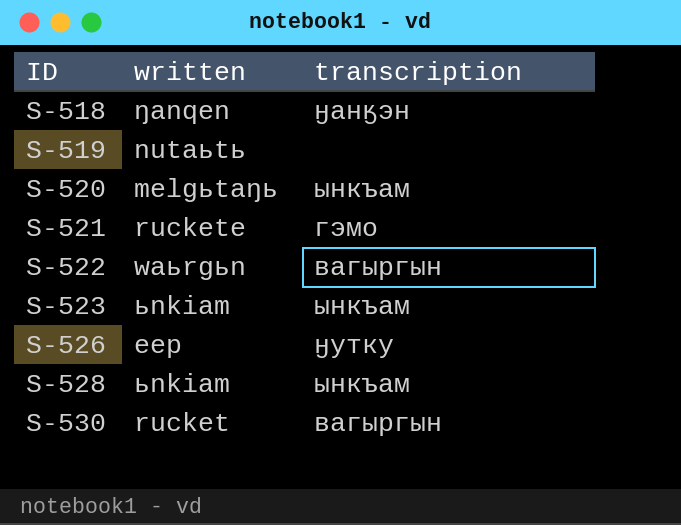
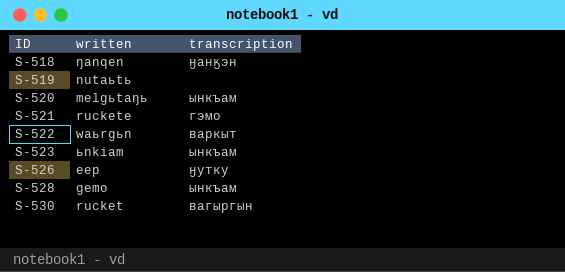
S-522 | transcription: вагыргын -> варкыт
S-528 | written: ьnkiam -> gemo

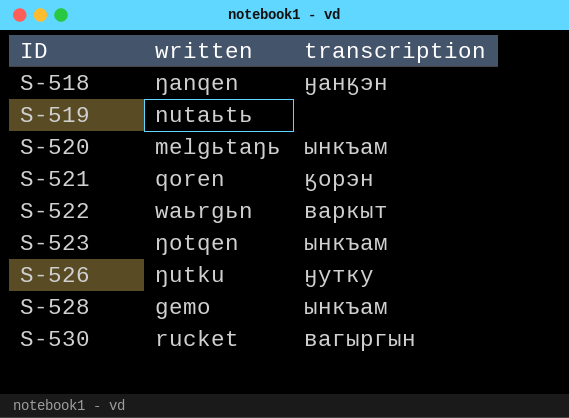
S-521 | written: ruckete -> qoren
S-521 | transcription: гэмо -> ӄорэн
S-523 | written: ьnkiam -> ŋotqen
S-526 | written: eep -> ŋutku

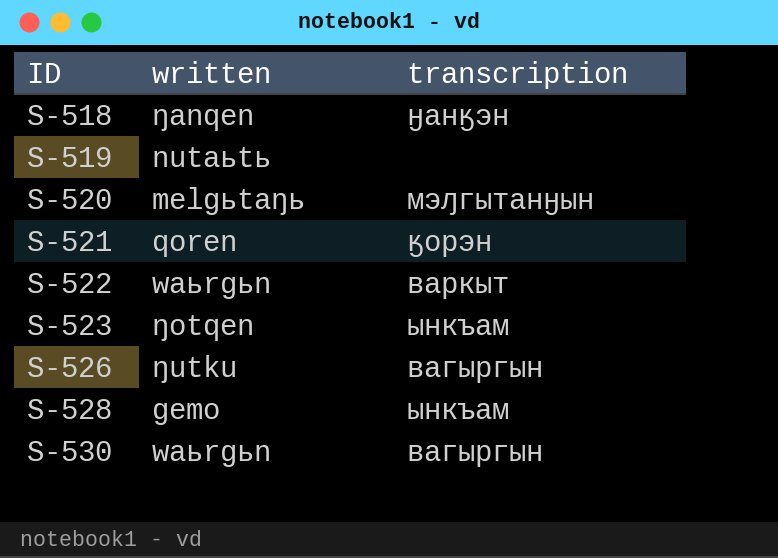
S-520 | transcription: ынкъам -> мэԓгытанӈын
S-526 | transcription: ӈутку -> вагыргын
S-530 | written: rucket -> waьrgьn

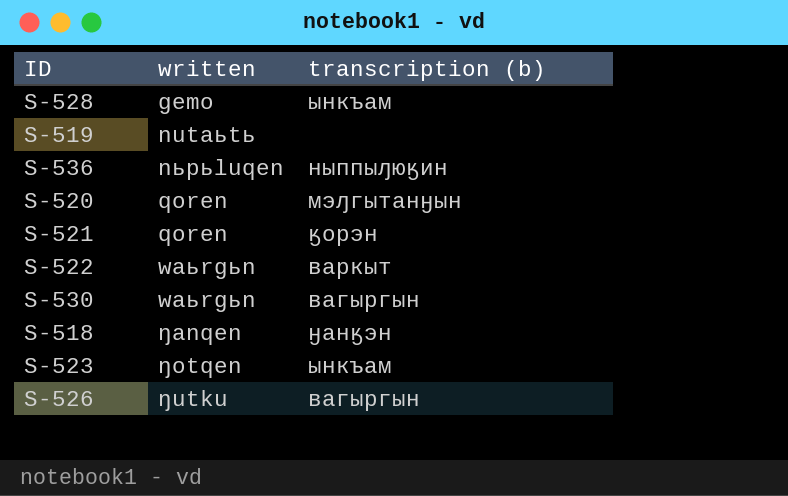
row order: ID ascending -> written ascending
column name: transcription -> transcription (b)
row S-536: none -> nьpьluqen | ныппыԓюӄин
S-520 | written: melgьtaŋь -> qoren

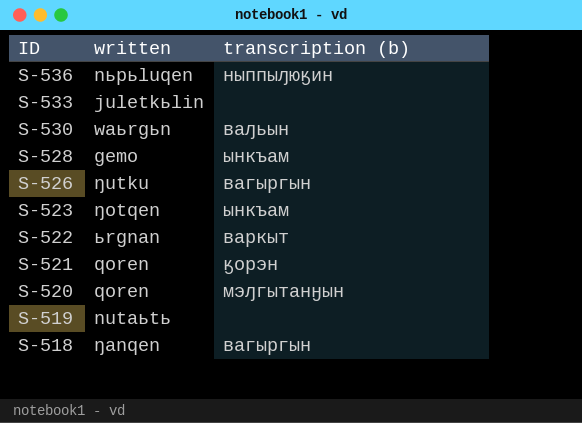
row order: written ascending -> ID descending
row S-533: none -> juletkьlin | none
S-530 | transcription (b): вагыргын -> ваԓьын
S-522 | written: waьrgьn -> ьrgnan
S-518 | transcription (b): ӈанӄэн -> вагыргын

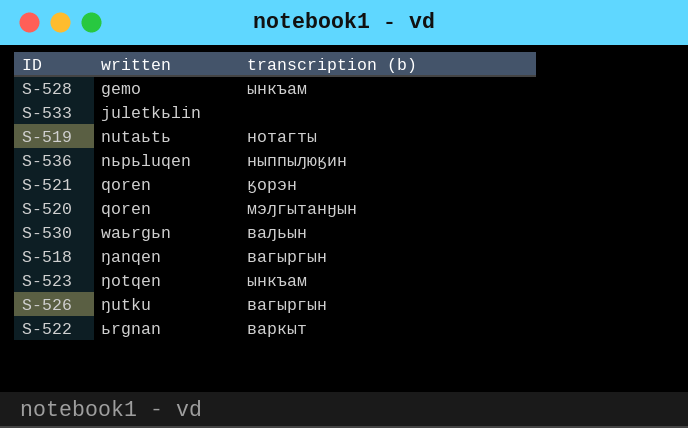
row order: ID descending -> written ascending
S-519 | transcription (b): none -> нотагты

